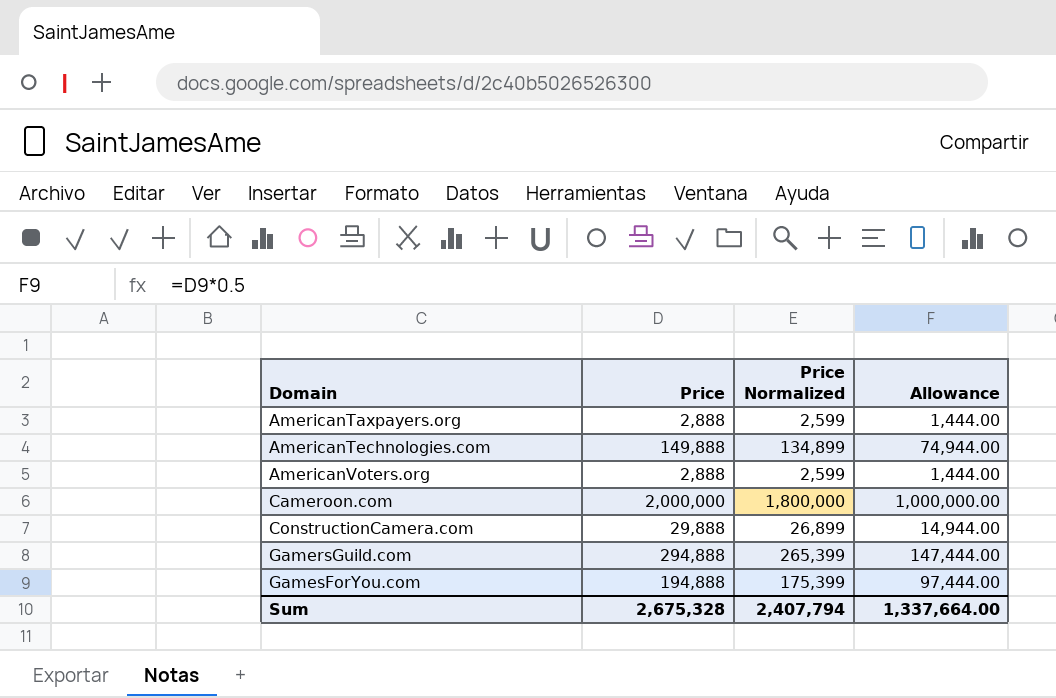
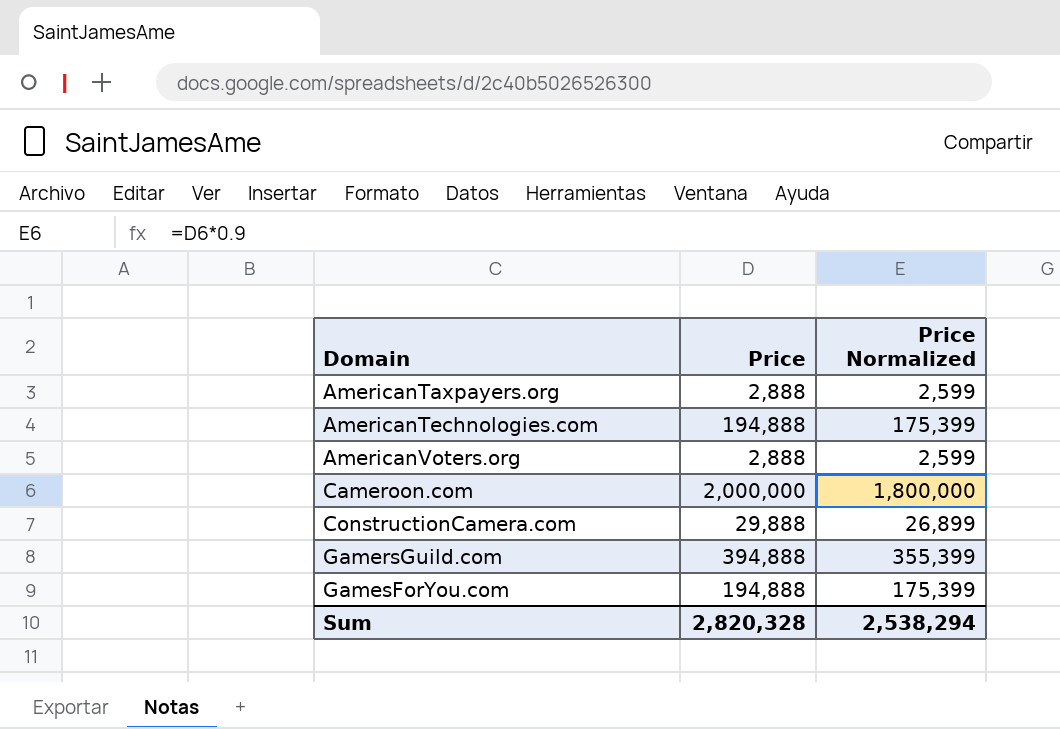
column Allowance | formula: [Price] * 0.5 -> none
AmericanTechnologies.com | Price: 149,888 -> 194,888
AmericanTechnologies.com | Price Normalized: 134,899 -> 175,399
GamersGuild.com | Price: 294,888 -> 394,888
GamersGuild.com | Price Normalized: 265,399 -> 355,399
Sum | Price: 2,675,328 -> 2,820,328
Sum | Price Normalized: 2,407,794 -> 2,538,294

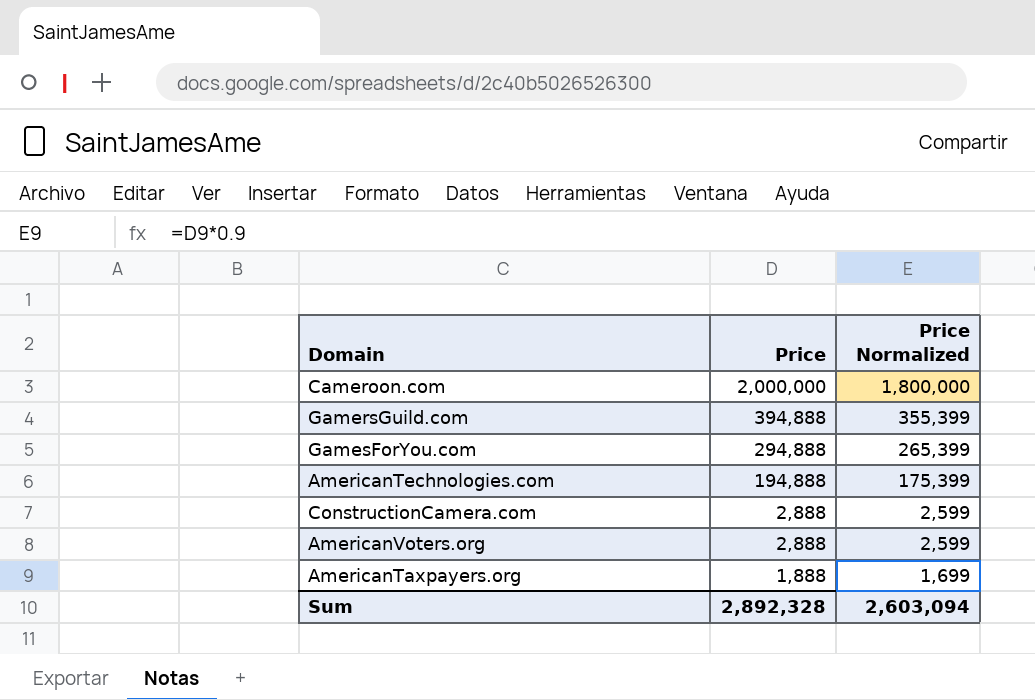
row order: Domain ascending -> Price descending
GamesForYou.com | Price: 194,888 -> 294,888
GamesForYou.com | Price Normalized: 175,399 -> 265,399
ConstructionCamera.com | Price: 29,888 -> 2,888
ConstructionCamera.com | Price Normalized: 26,899 -> 2,599
AmericanTaxpayers.org | Price: 2,888 -> 1,888
AmericanTaxpayers.org | Price Normalized: 2,599 -> 1,699
Sum | Price: 2,820,328 -> 2,892,328
Sum | Price Normalized: 2,538,294 -> 2,603,094

